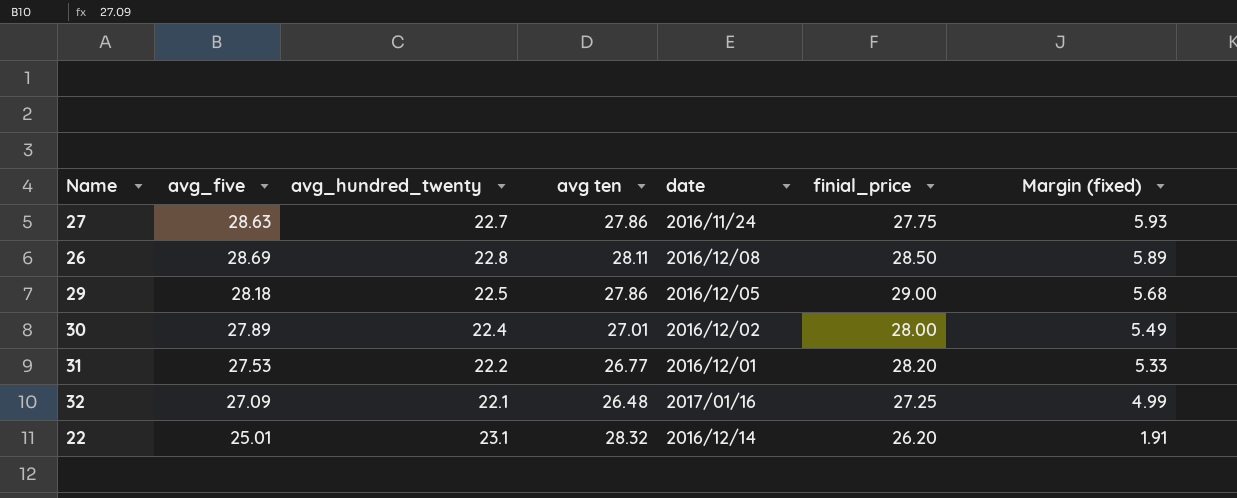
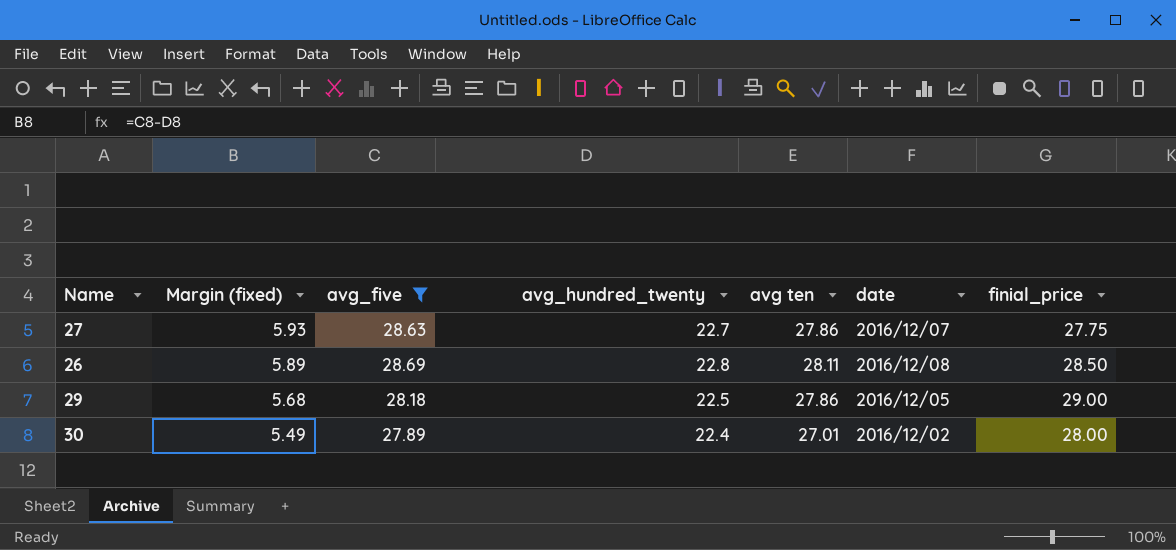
filter: none -> avg_five >= 27.89
column Margin (fixed) | position: 7 -> 2
27 | date: 2016/11/24 -> 2016/12/07

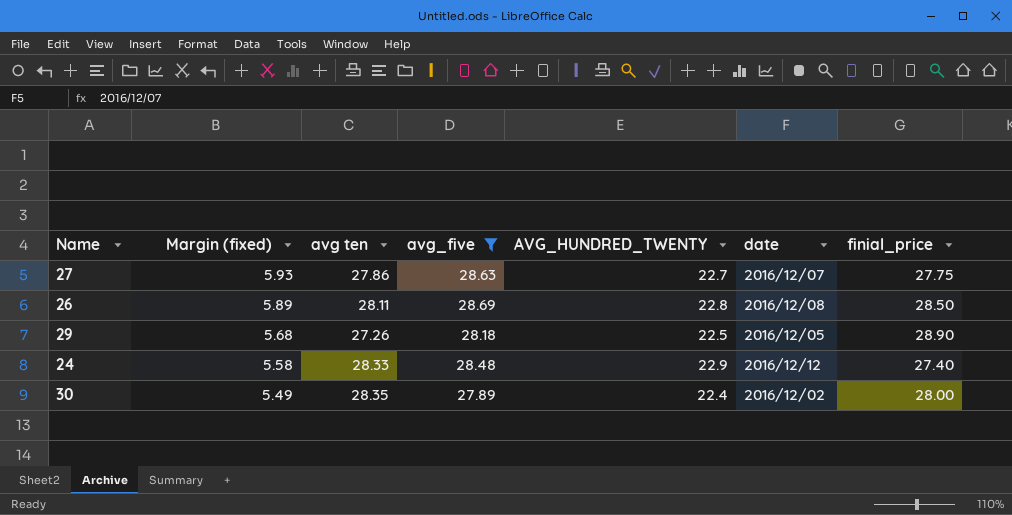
column avg ten | position: 5 -> 3
column name: avg_hundred_twenty -> AVG_HUNDRED_TWENTY
29 | avg ten: 27.86 -> 27.26
29 | finial_price: 29.00 -> 28.90
row 24: none -> 5.58 | 28.33 | 28.48 | 22.9 | 2016/12/12 | 27.40
30 | avg ten: 27.01 -> 28.35

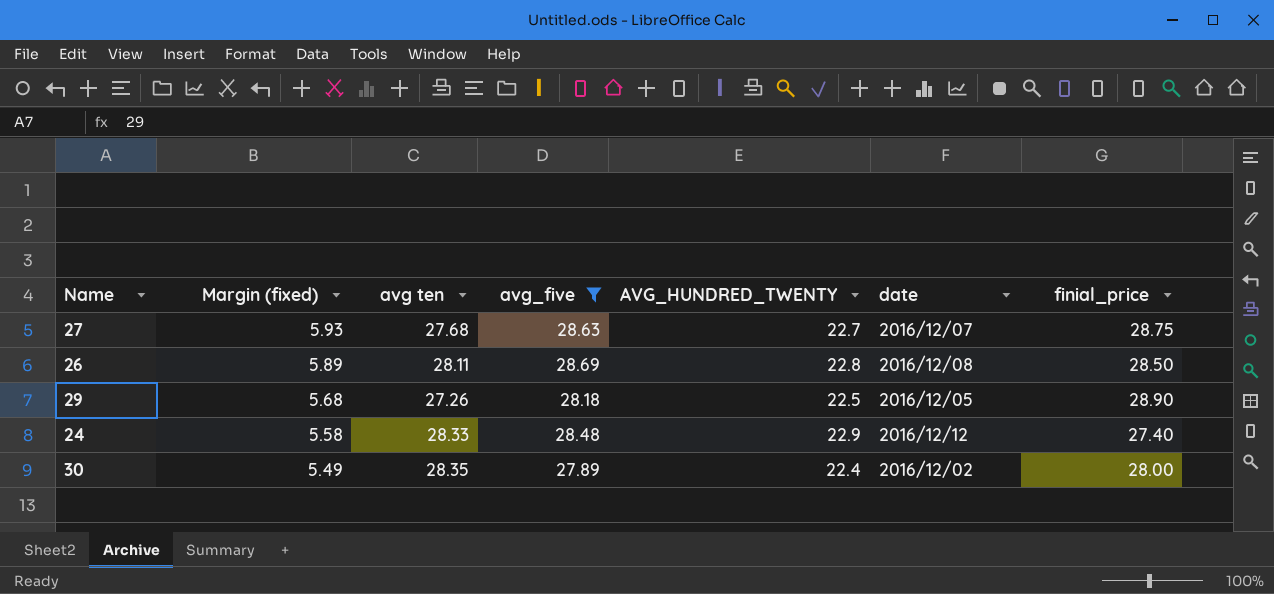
27 | avg ten: 27.86 -> 27.68
27 | finial_price: 27.75 -> 28.75

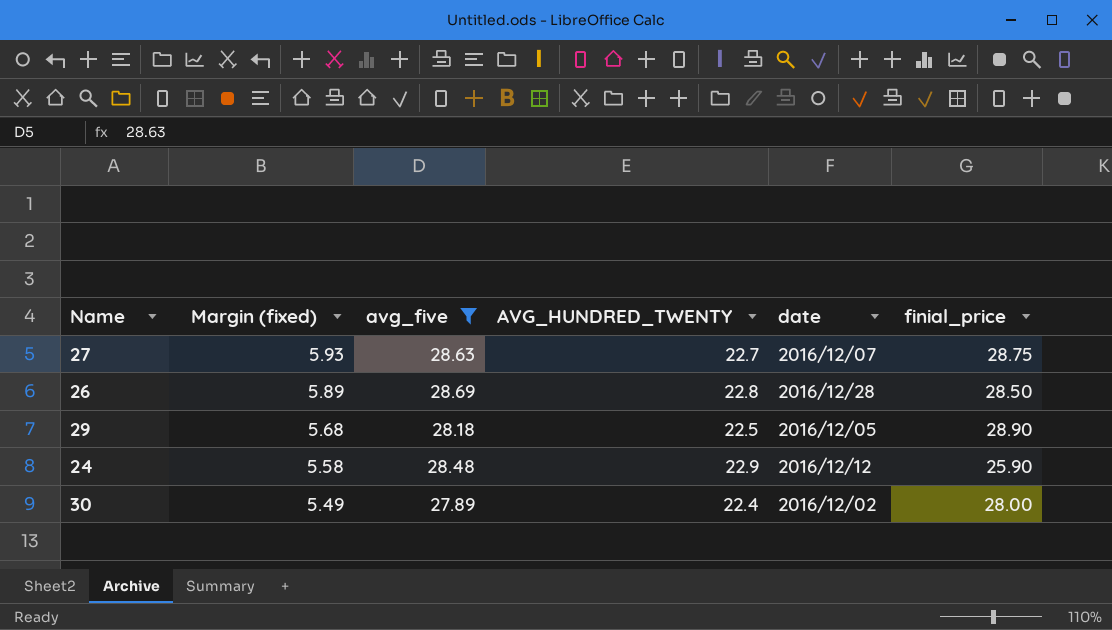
column avg ten | position: 3 -> none
26 | date: 2016/12/08 -> 2016/12/28
24 | finial_price: 27.40 -> 25.90

